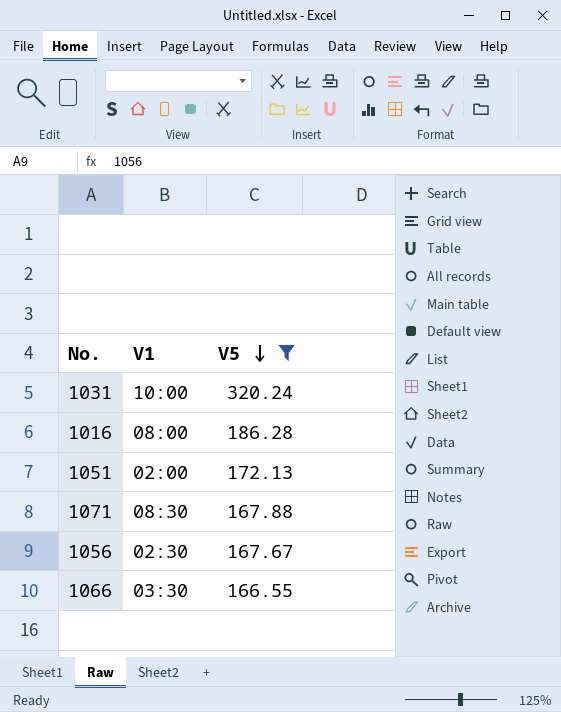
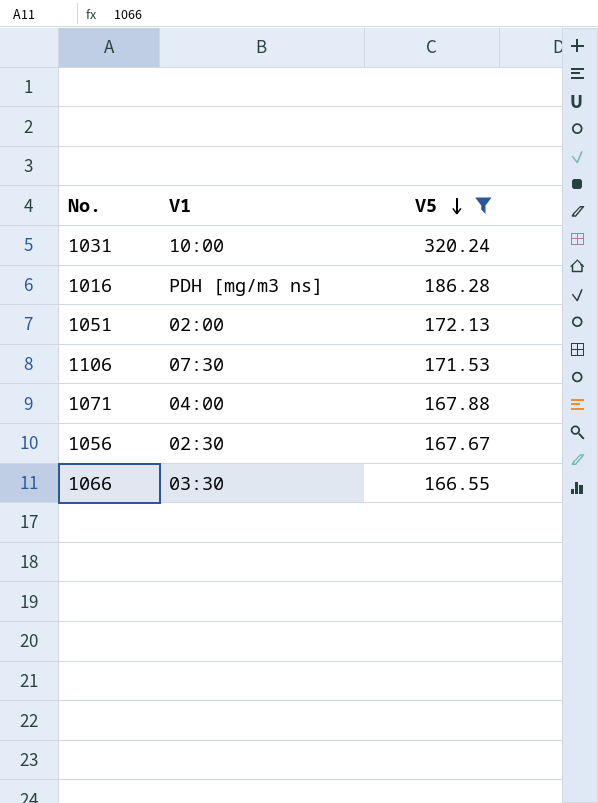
1016 | V1: 08:00 -> PDH [mg/m3 ns]
row 1106: none -> 07:30 | 171.53
1071 | V1: 08:30 -> 04:00

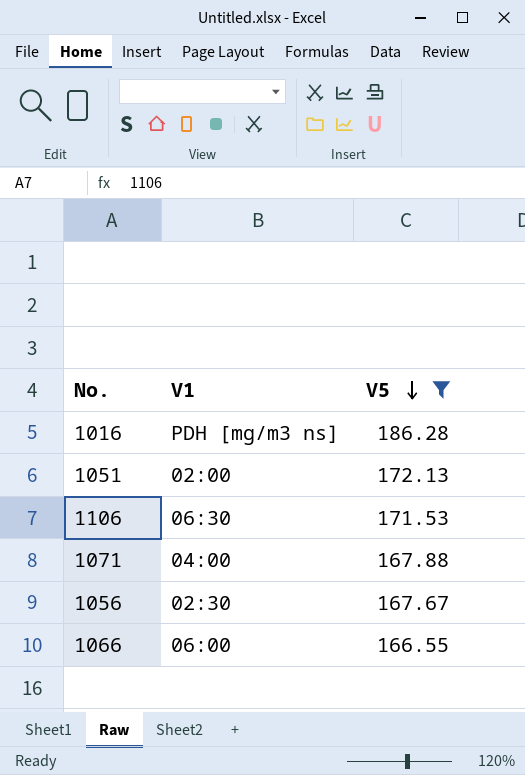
row 1031: 10:00 | 320.24 -> none
1106 | V1: 07:30 -> 06:30
1066 | V1: 03:30 -> 06:00

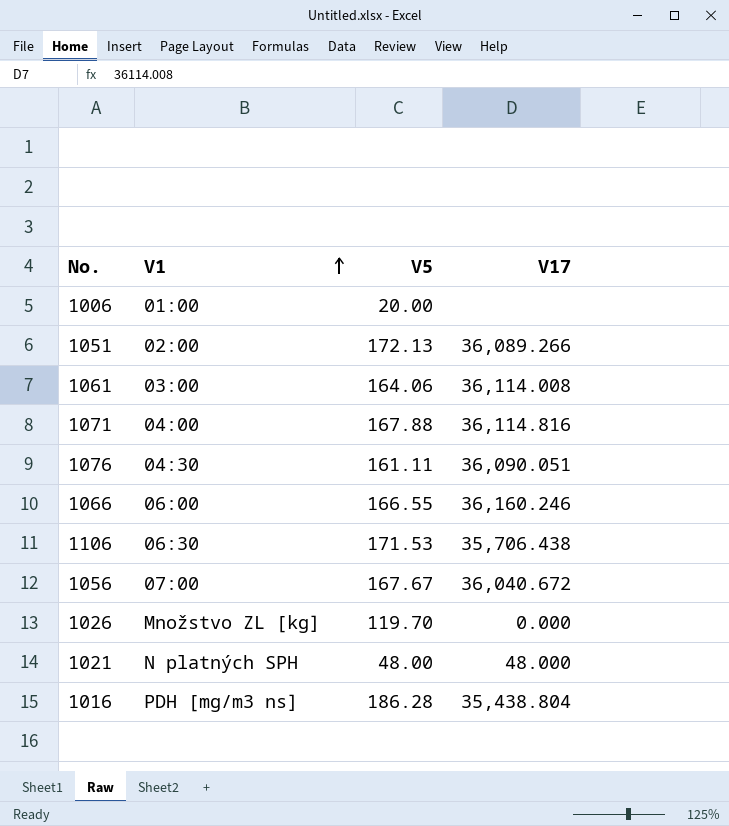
filter: V5 >= 166.55 -> none
row order: V5 descending -> V1 ascending
column V17 | position: none -> 4
1056 | V1: 02:30 -> 07:00

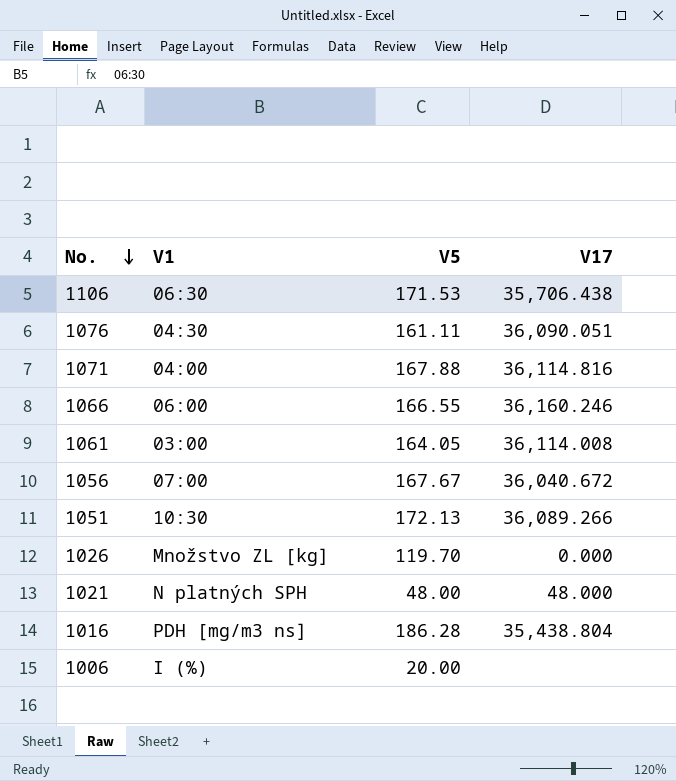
row order: V1 ascending -> No. descending
1061 | V5: 164.06 -> 164.05
1051 | V1: 02:00 -> 10:30
1006 | V1: 01:00 -> I (%)

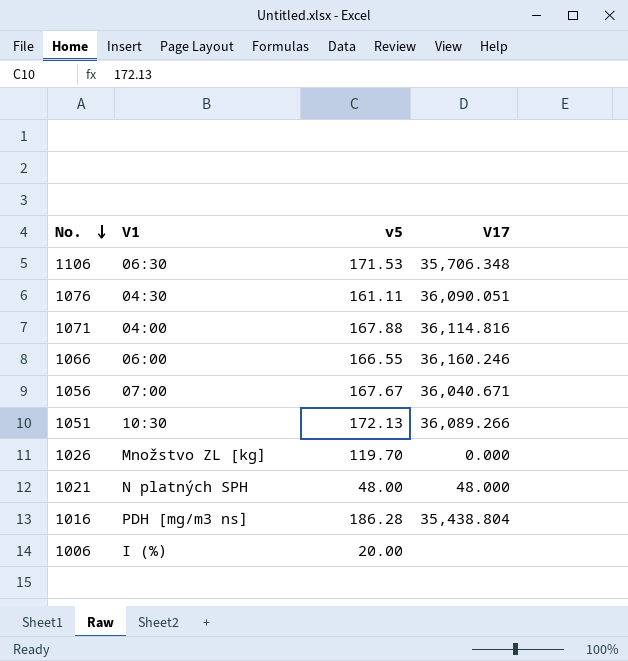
column name: V5 -> v5
row 1061: 03:00 | 164.05 | 36,114.008 -> none
1106 | V17: 35,706.438 -> 35,706.348
1056 | V17: 36,040.672 -> 36,040.671

